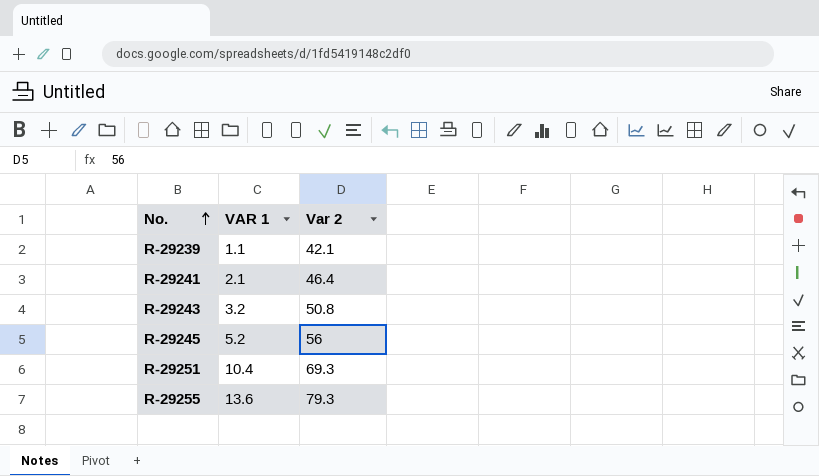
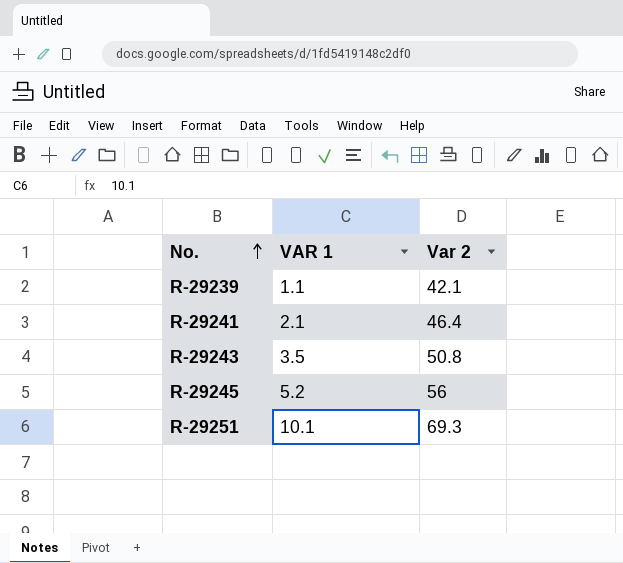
row R-29255: 13.6 | 79.3 -> none
R-29243 | VAR 1: 3.2 -> 3.5
R-29251 | VAR 1: 10.4 -> 10.1

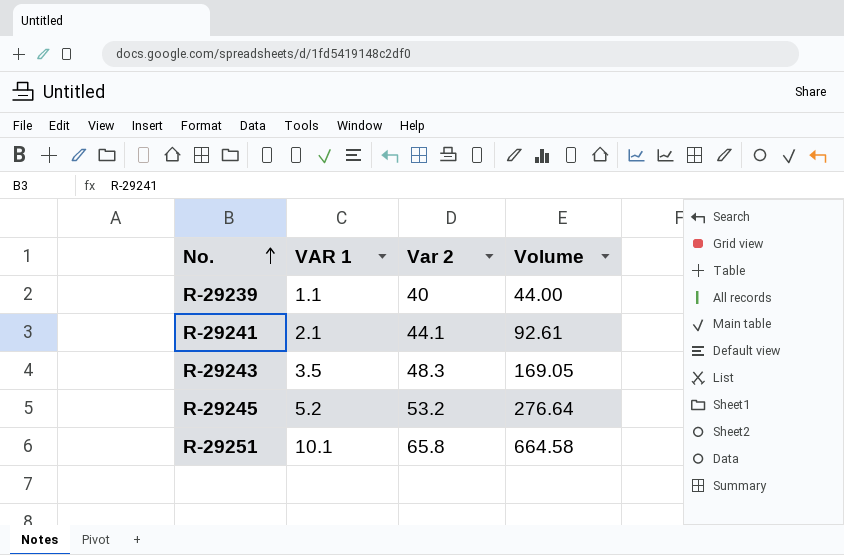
column Volume | formula: none -> [VAR 1] * [Var 2]
R-29239 | Var 2: 42.1 -> 40
R-29241 | Var 2: 46.4 -> 44.1
R-29243 | Var 2: 50.8 -> 48.3
R-29245 | Var 2: 56 -> 53.2
R-29251 | Var 2: 69.3 -> 65.8

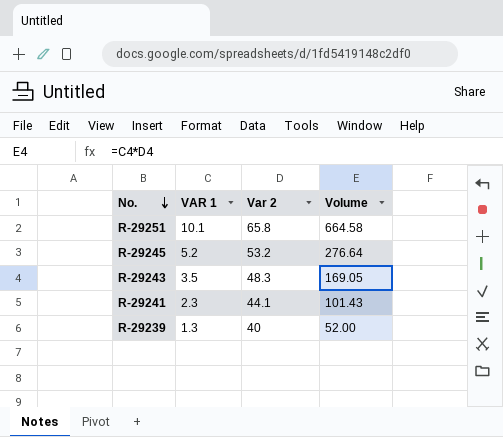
row order: No. ascending -> No. descending
R-29241 | VAR 1: 2.1 -> 2.3
R-29241 | Volume: 92.61 -> 101.43
R-29239 | VAR 1: 1.1 -> 1.3
R-29239 | Volume: 44.00 -> 52.00

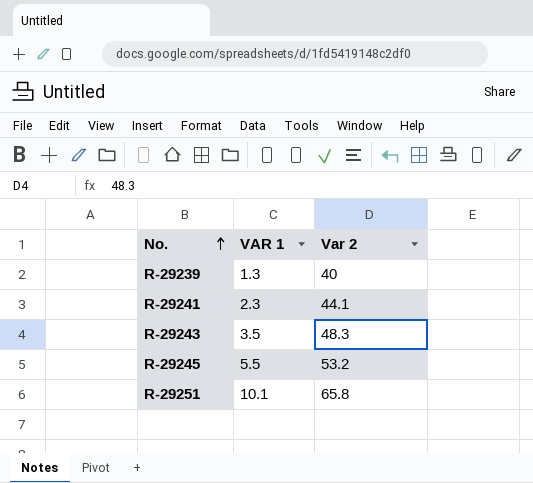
row order: No. descending -> No. ascending
column Volume | formula: [VAR 1] * [Var 2] -> none
R-29245 | VAR 1: 5.2 -> 5.5

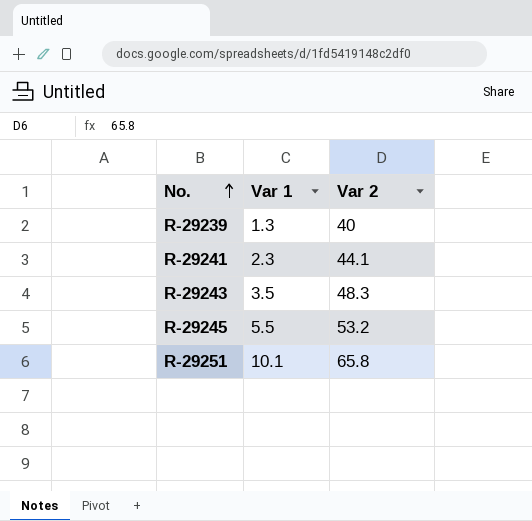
column name: VAR 1 -> Var 1

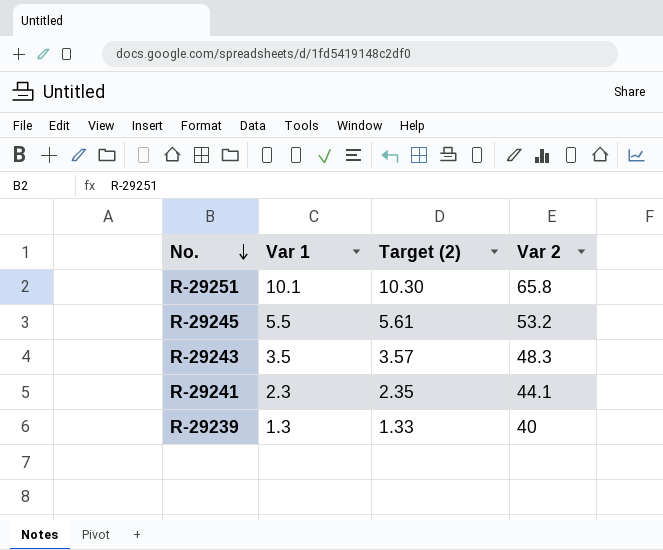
row order: No. ascending -> No. descending
column Target (2) | formula: none -> [Var 1] * 1.02

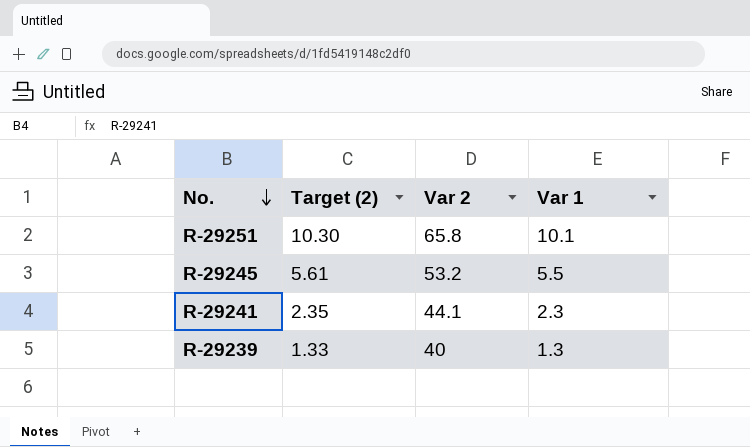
column Var 1 | position: 2 -> 4
row R-29243: 3.5 | 3.57 | 48.3 -> none

